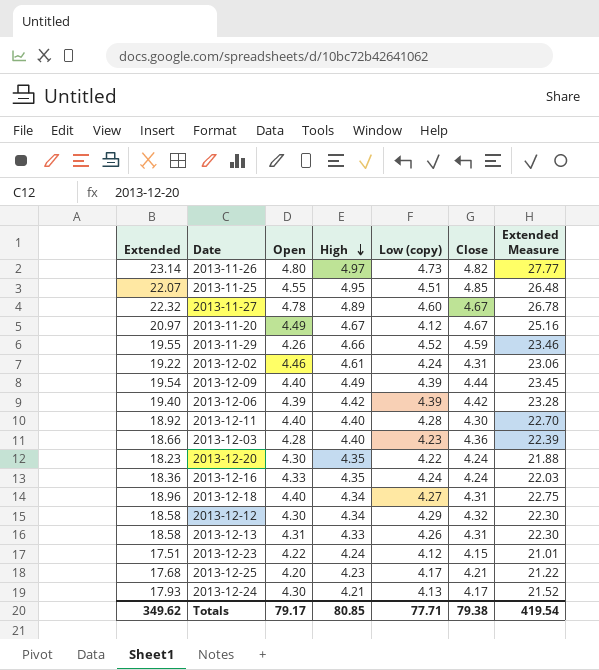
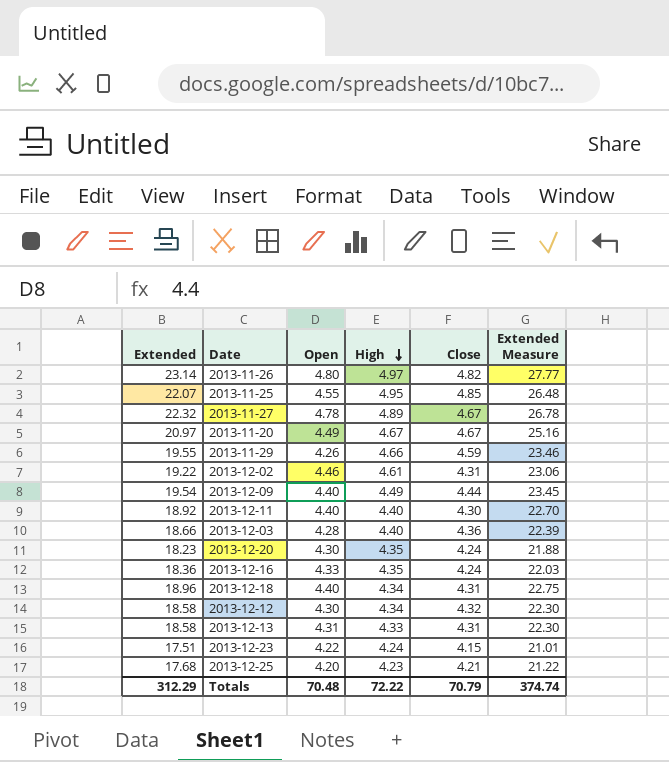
column Low (copy) | position: 5 -> none
row 2013-12-06: 19.40 | 4.39 | 4.42 | 4.39 | 4.42 | 23.28 -> none
row 2013-12-24: 17.93 | 4.30 | 4.21 | 4.13 | 4.17 | 21.52 -> none
Totals | Extended: 349.62 -> 312.29
Totals | Open: 79.17 -> 70.48
Totals | High: 80.85 -> 72.22
Totals | Close: 79.38 -> 70.79
Totals | Extended Measure: 419.54 -> 374.74

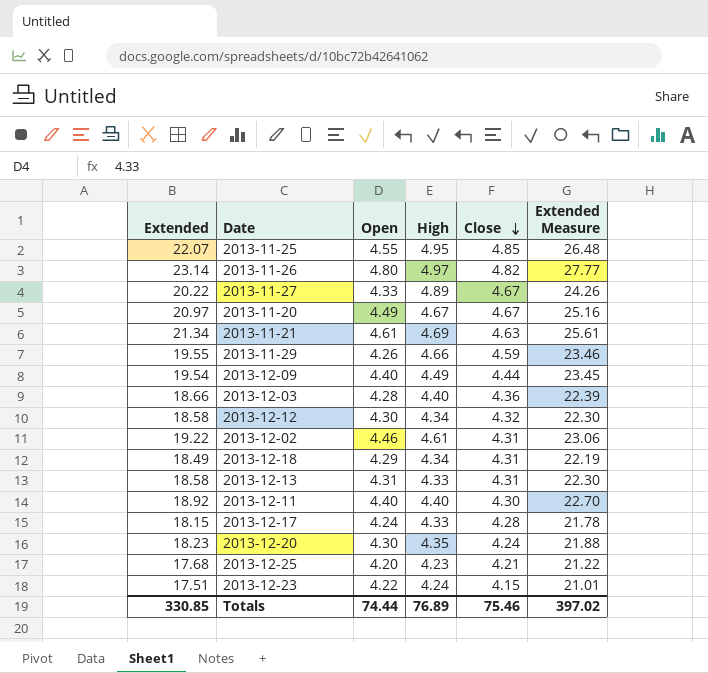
row order: High descending -> Close descending
row 2013-12-16: 18.36 | 4.33 | 4.35 | 4.24 | 22.03 -> none
2013-11-27 | Extended: 22.32 -> 20.22
2013-11-27 | Open: 4.78 -> 4.33
2013-11-27 | Extended Measure: 26.78 -> 24.26
row 2013-11-21: none -> 21.34 | 4.61 | 4.69 | 4.63 | 25.61
2013-12-18 | Extended: 18.96 -> 18.49
2013-12-18 | Open: 4.40 -> 4.29
2013-12-18 | Extended Measure: 22.75 -> 22.19
row 2013-12-17: none -> 18.15 | 4.24 | 4.33 | 4.28 | 21.78
Totals | Extended: 312.29 -> 330.85
Totals | Open: 70.48 -> 74.44
Totals | High: 72.22 -> 76.89
Totals | Close: 70.79 -> 75.46
Totals | Extended Measure: 374.74 -> 397.02

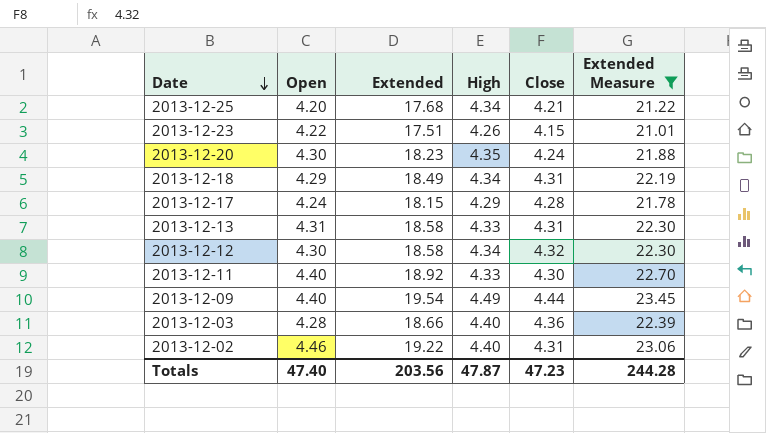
filter: none -> Extended Measure <= 23.45
row order: Close descending -> Date descending
column Extended | position: 1 -> 3
2013-12-25 | High: 4.23 -> 4.34
2013-12-23 | High: 4.24 -> 4.26
2013-12-17 | High: 4.33 -> 4.29
2013-12-11 | High: 4.40 -> 4.33
2013-12-02 | High: 4.61 -> 4.40
Totals | Open: 74.44 -> 47.40
Totals | Extended: 330.85 -> 203.56
Totals | High: 76.89 -> 47.87
Totals | Close: 75.46 -> 47.23
Totals | Extended Measure: 397.02 -> 244.28

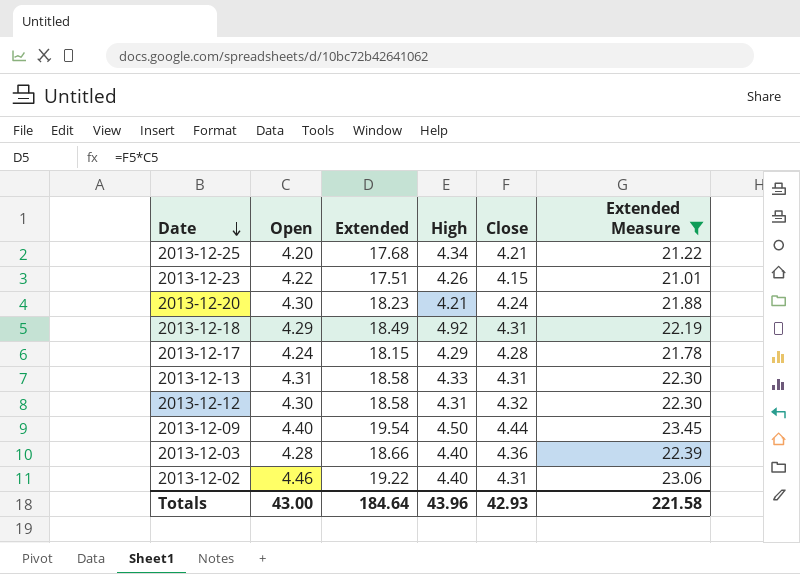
row 2013-12-11: 4.40 | 18.92 | 4.33 | 4.30 | 22.70 -> none
2013-12-20 | High: 4.35 -> 4.21
2013-12-18 | High: 4.34 -> 4.92
2013-12-12 | High: 4.34 -> 4.31
2013-12-09 | High: 4.49 -> 4.50
Totals | Open: 47.40 -> 43.00
Totals | Extended: 203.56 -> 184.64
Totals | High: 47.87 -> 43.96
Totals | Close: 47.23 -> 42.93
Totals | Extended Measure: 244.28 -> 221.58

